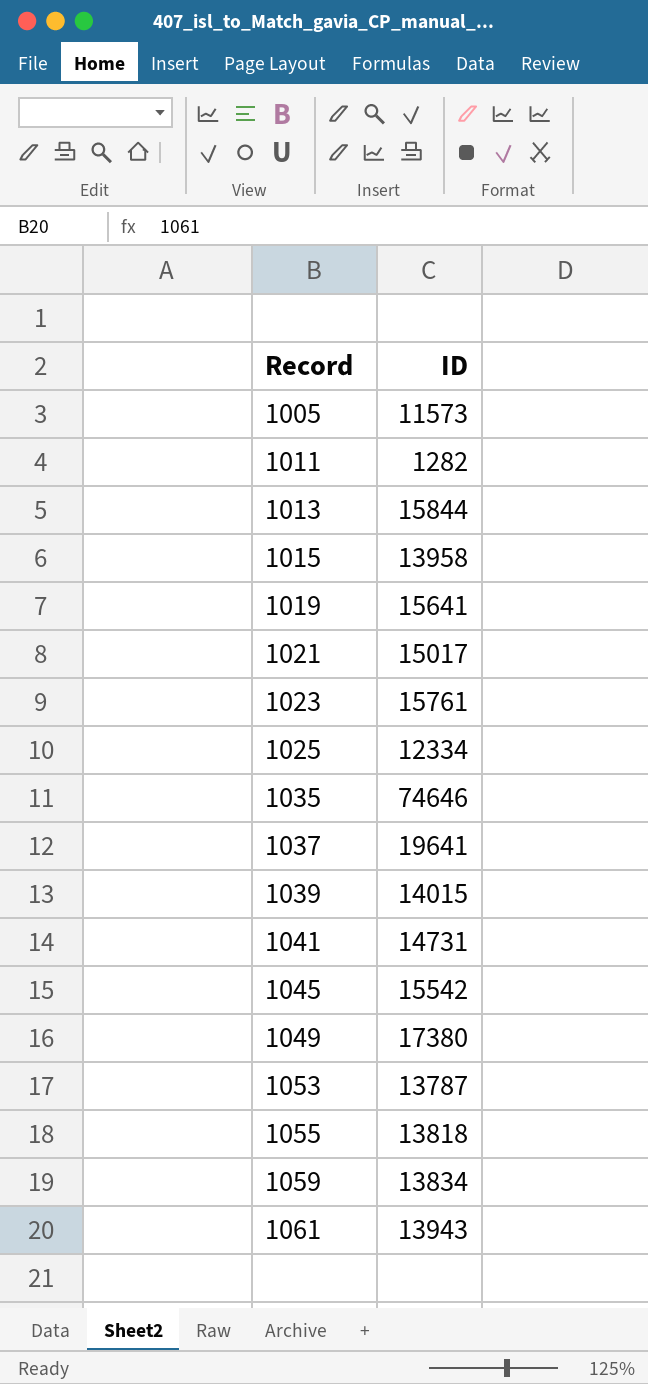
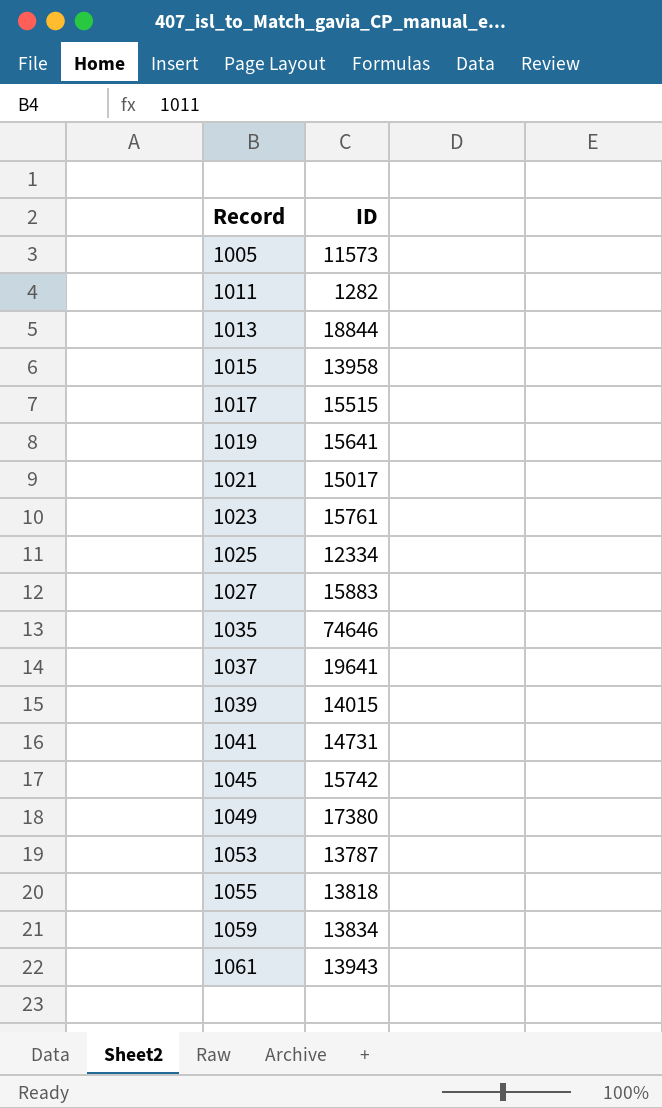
1013 | ID: 15844 -> 18844
row 1017: none -> 15515
row 1027: none -> 15883
1045 | ID: 15542 -> 15742

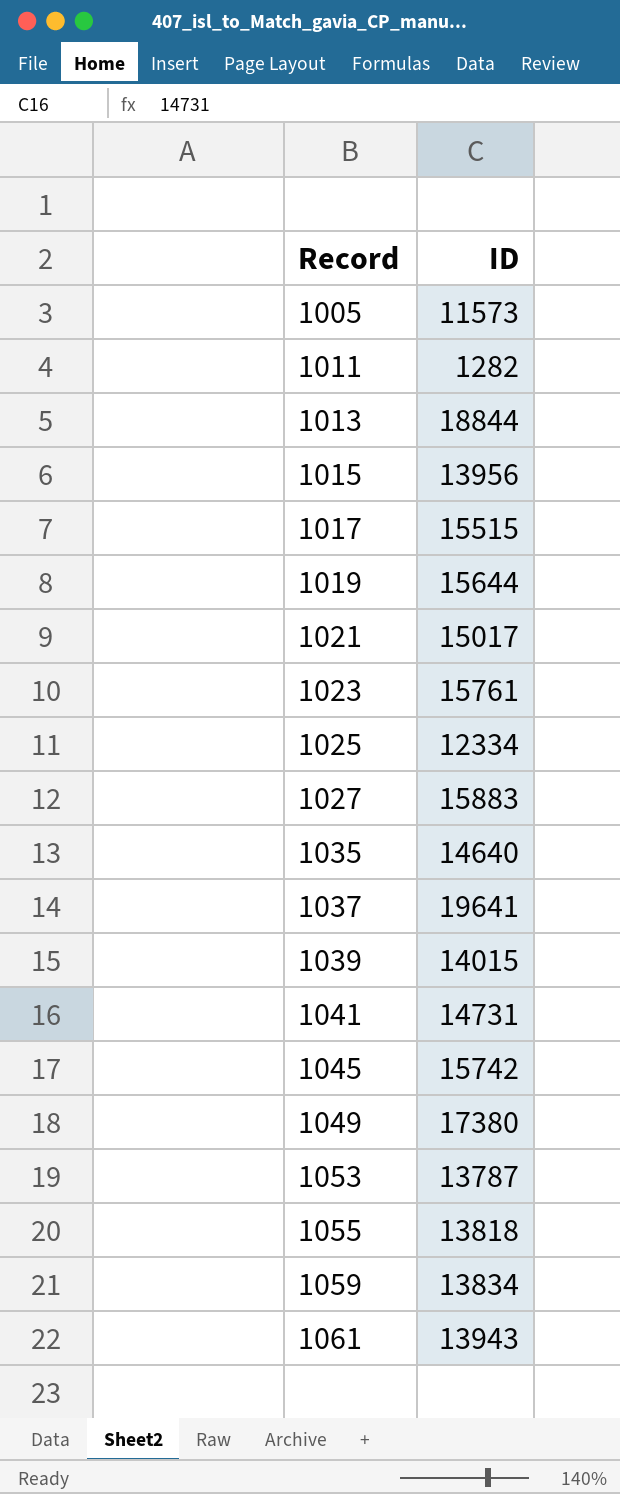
1015 | ID: 13958 -> 13956
1019 | ID: 15641 -> 15644
1035 | ID: 74646 -> 14640

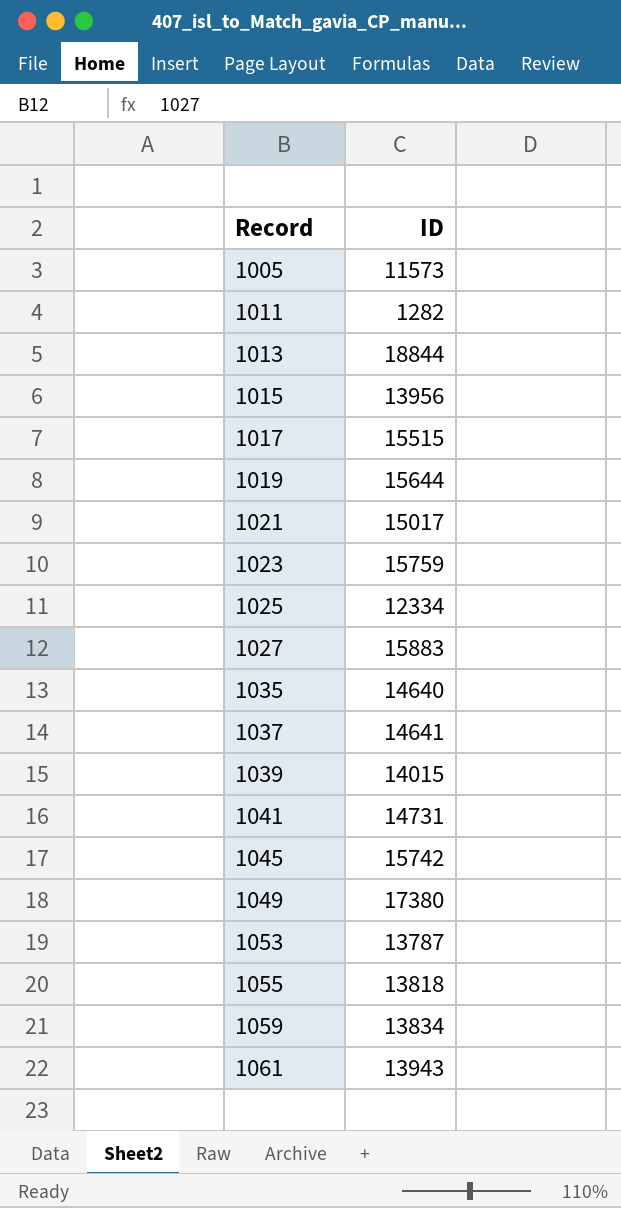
1023 | ID: 15761 -> 15759
1037 | ID: 19641 -> 14641

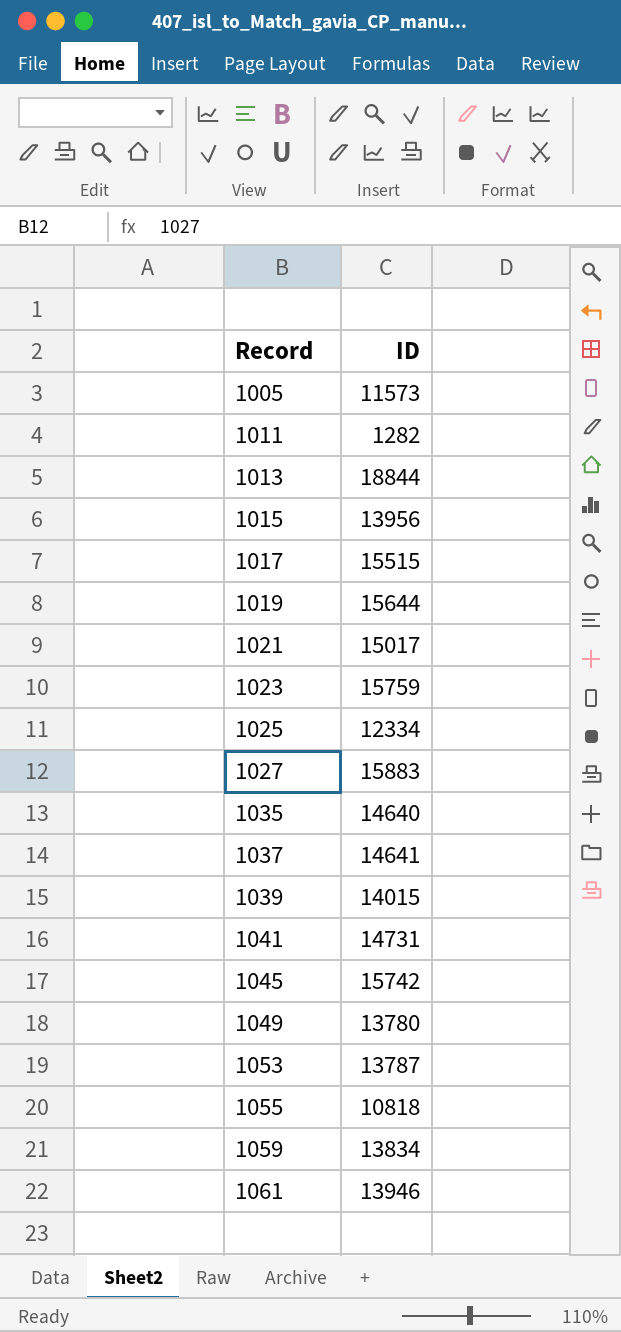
1049 | ID: 17380 -> 13780
1055 | ID: 13818 -> 10818
1061 | ID: 13943 -> 13946

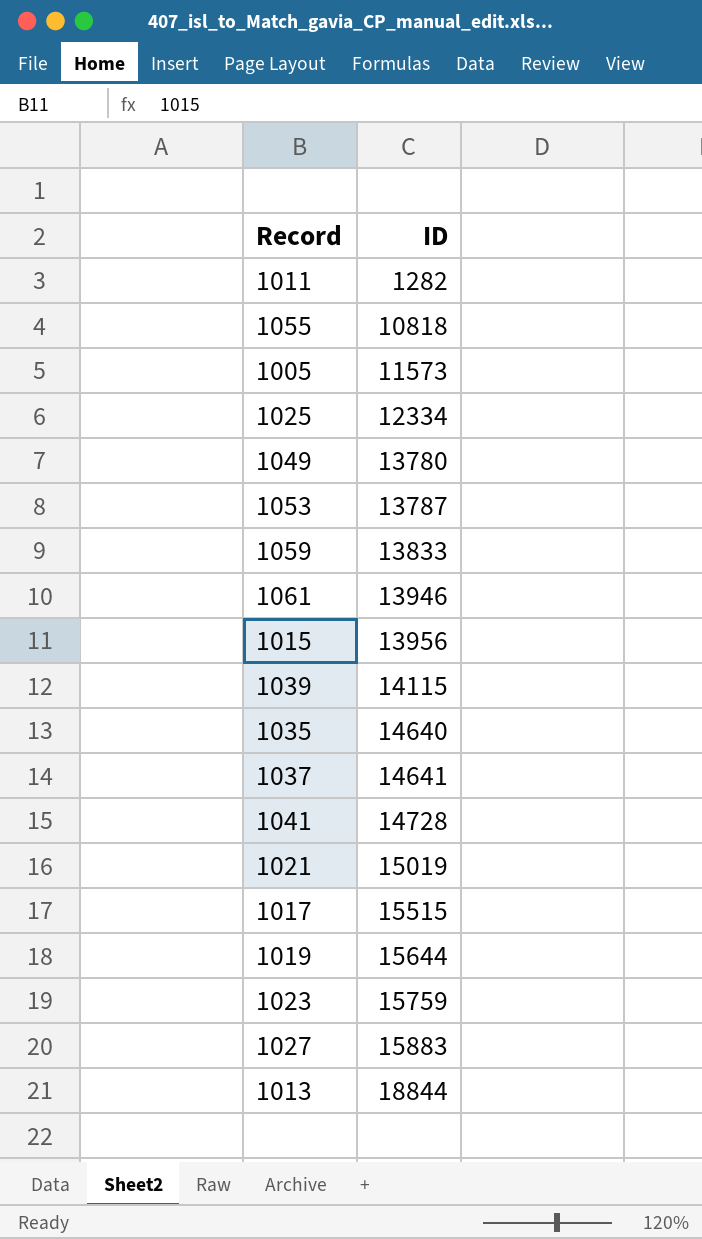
row order: Record ascending -> ID ascending
row 1045: 15742 -> none
1059 | ID: 13834 -> 13833
1039 | ID: 14015 -> 14115
1041 | ID: 14731 -> 14728
1021 | ID: 15017 -> 15019

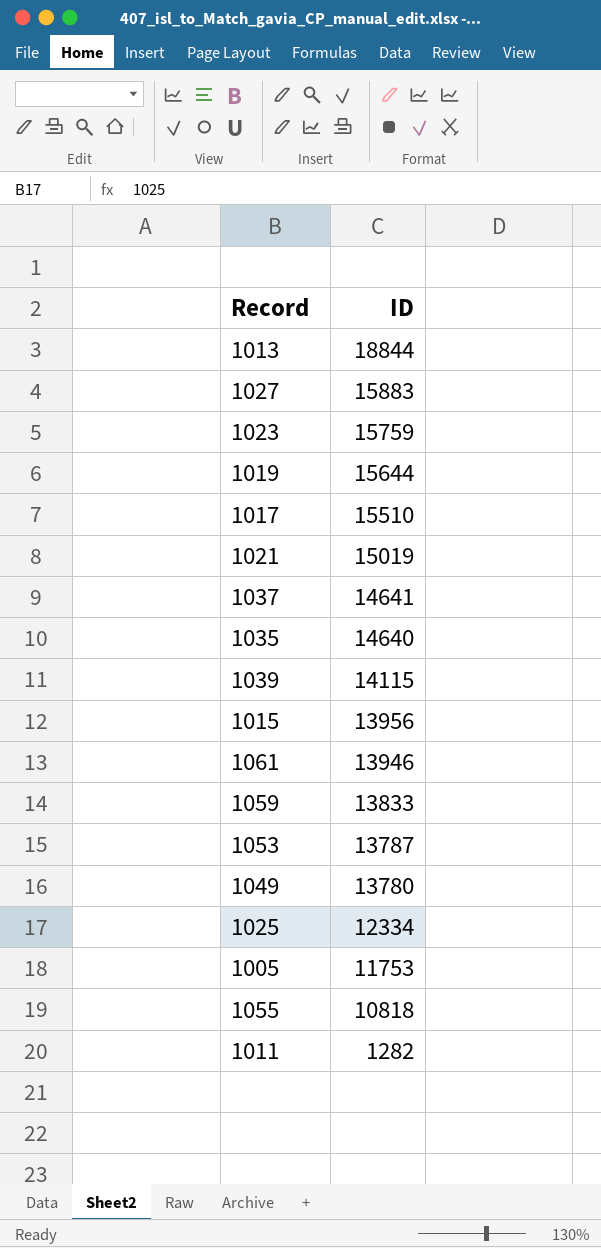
row order: ID ascending -> ID descending
row 1041: 14728 -> none
1017 | ID: 15515 -> 15510
1005 | ID: 11573 -> 11753

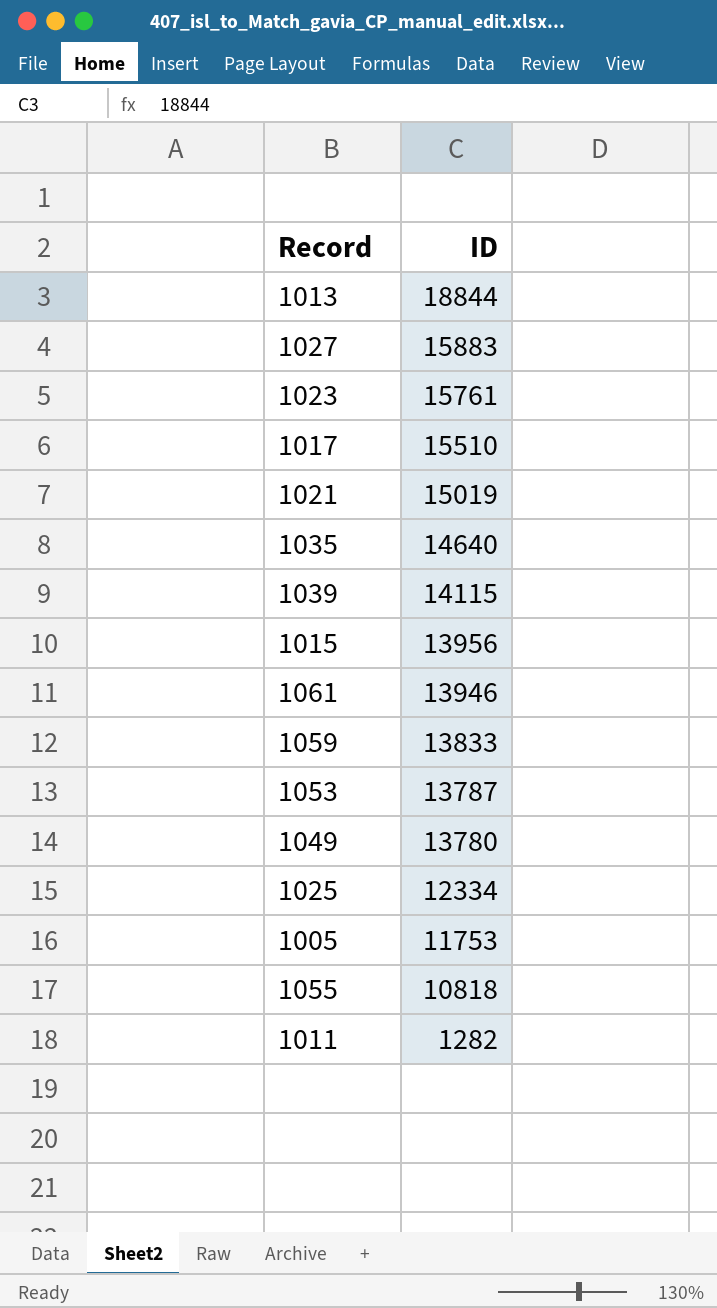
row 1019: 15644 -> none
row 1037: 14641 -> none
1023 | ID: 15759 -> 15761

